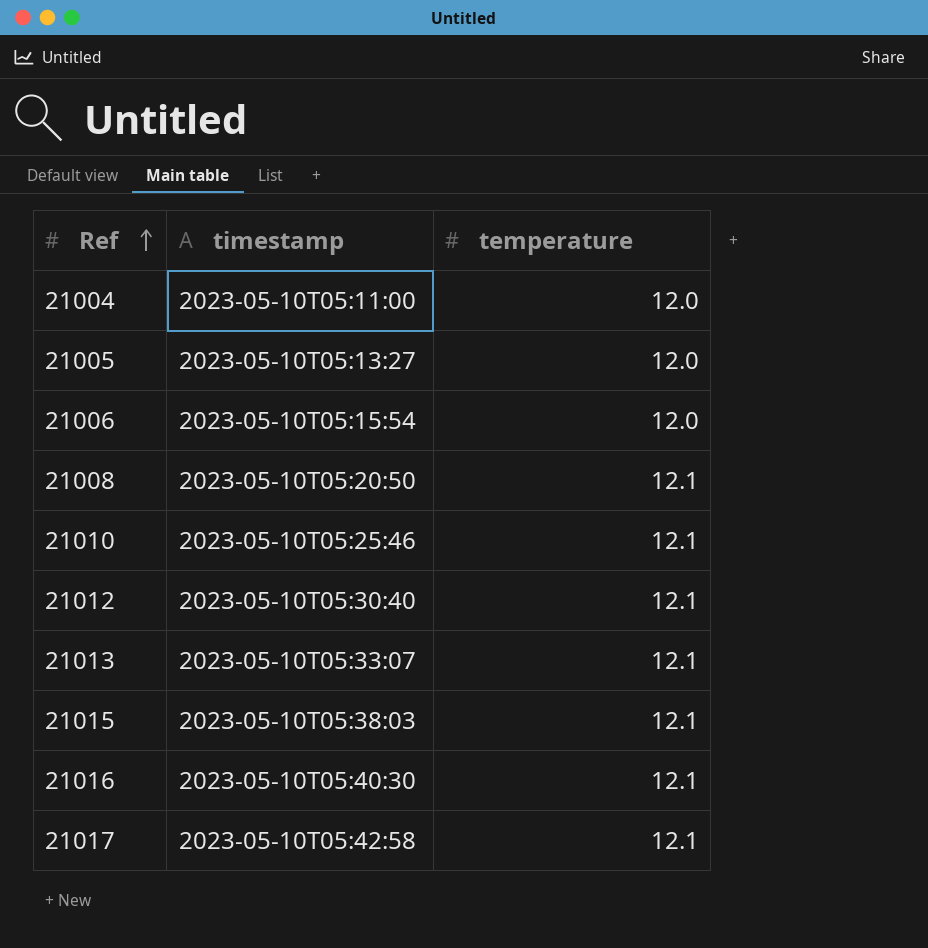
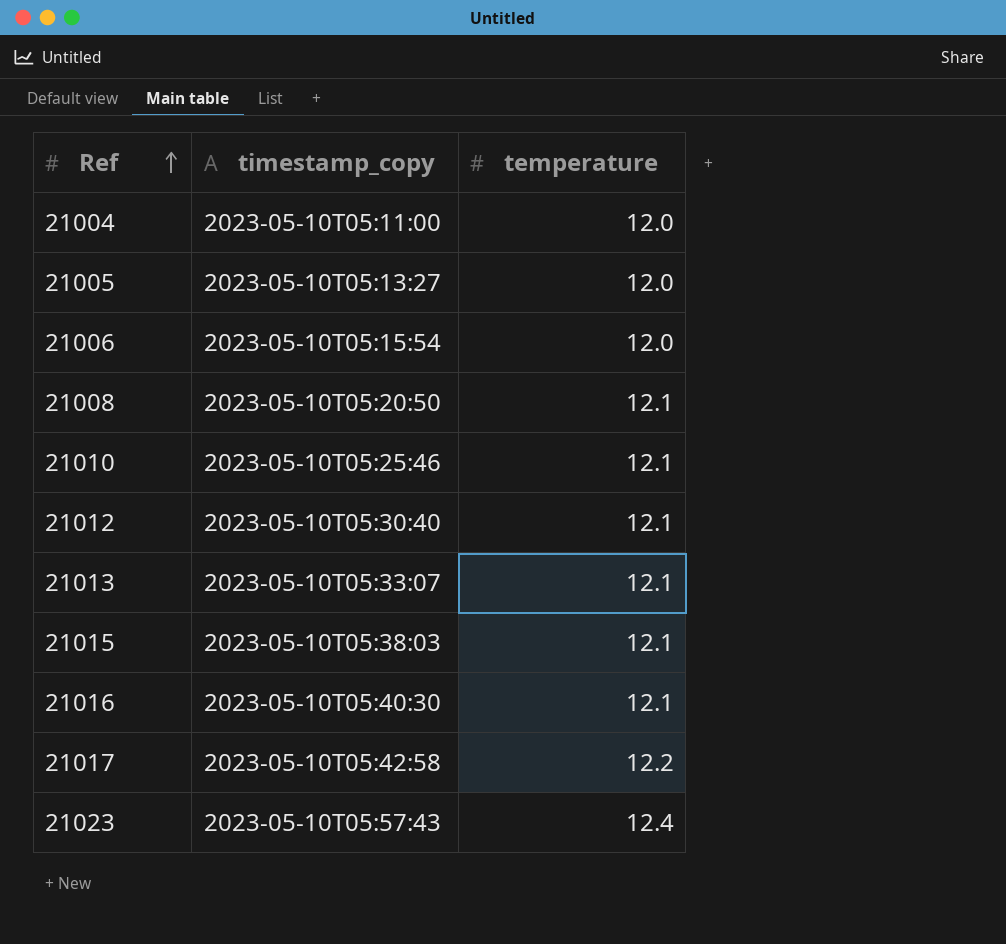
column name: timestamp -> timestamp_copy
21017 | temperature: 12.1 -> 12.2
row 21023: none -> 2023-05-10T05:57:43 | 12.4

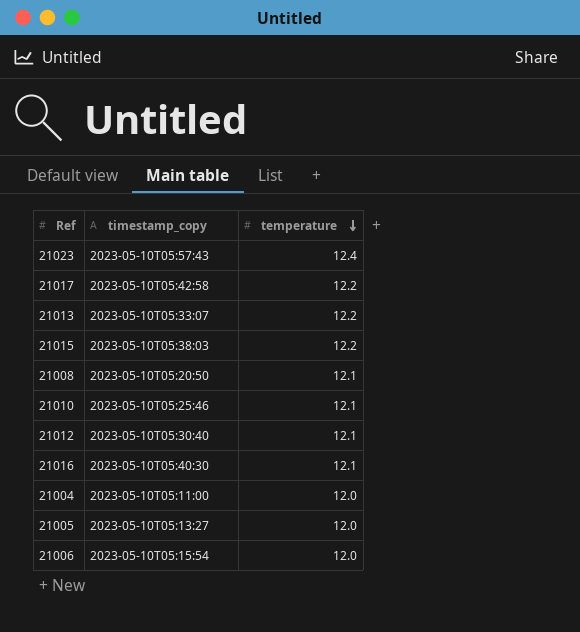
row order: Ref ascending -> temperature descending
21013 | temperature: 12.1 -> 12.2
21015 | temperature: 12.1 -> 12.2

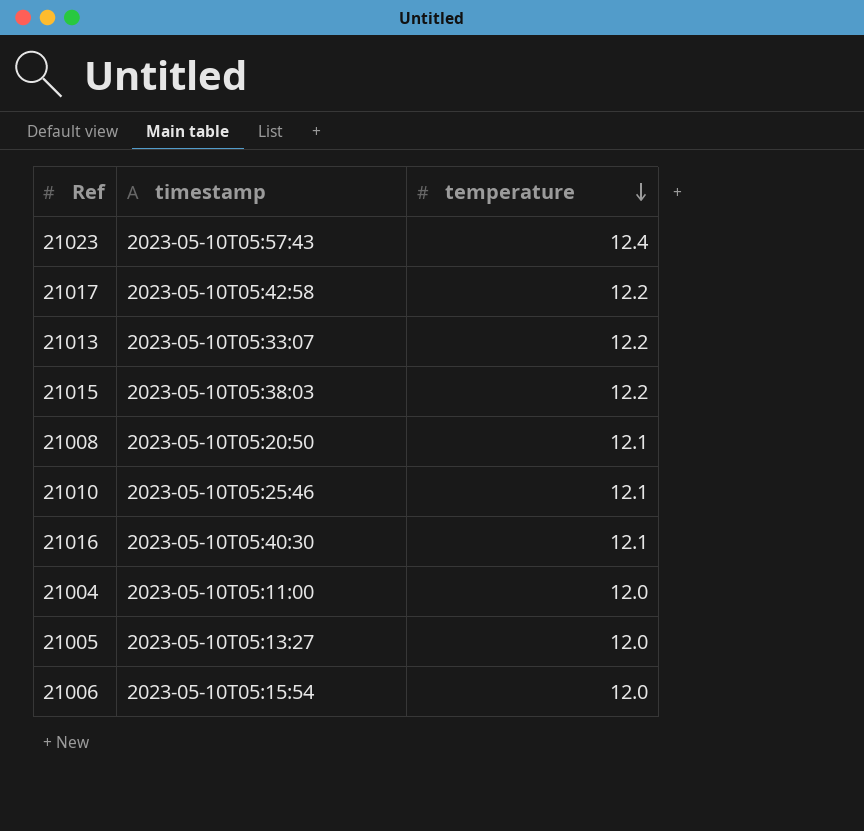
column name: timestamp_copy -> timestamp
row 21012: 2023-05-10T05:30:40 | 12.1 -> none

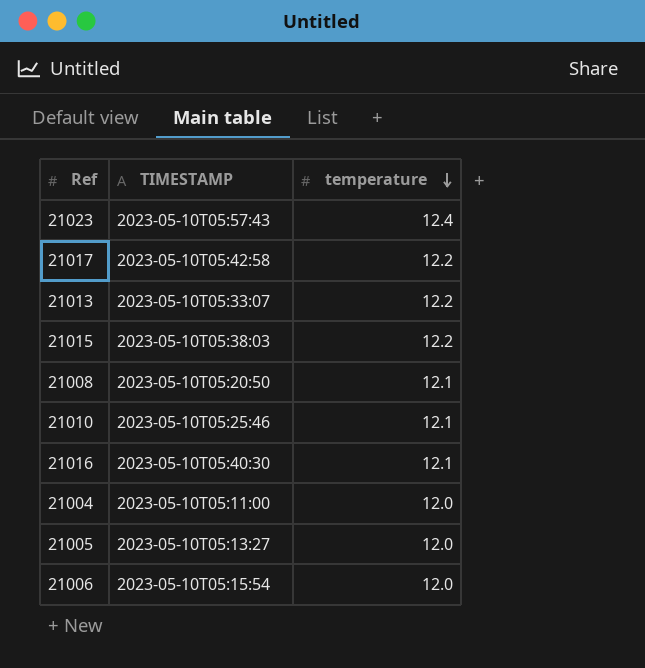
column name: timestamp -> TIMESTAMP

